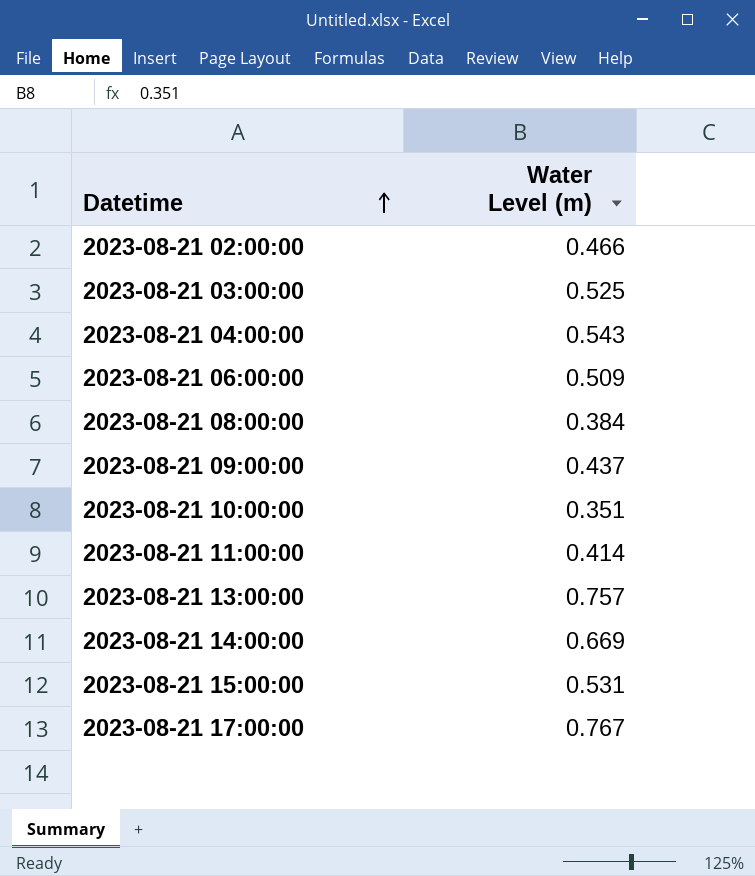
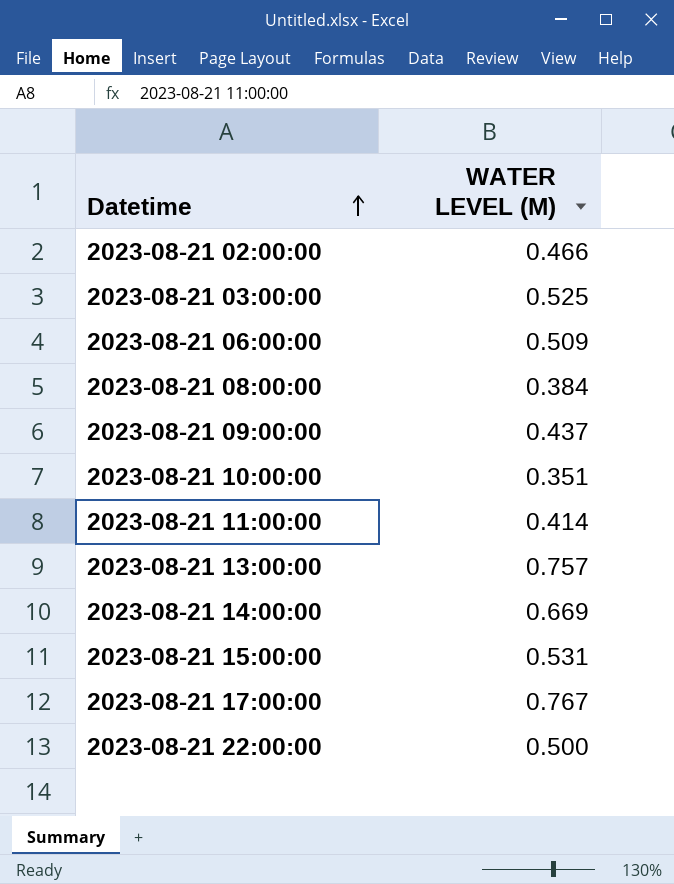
column name: Water Level (m) -> WATER LEVEL (M)
row 2023-08-21 04:00:00: 0.543 -> none
row 2023-08-21 22:00:00: none -> 0.500

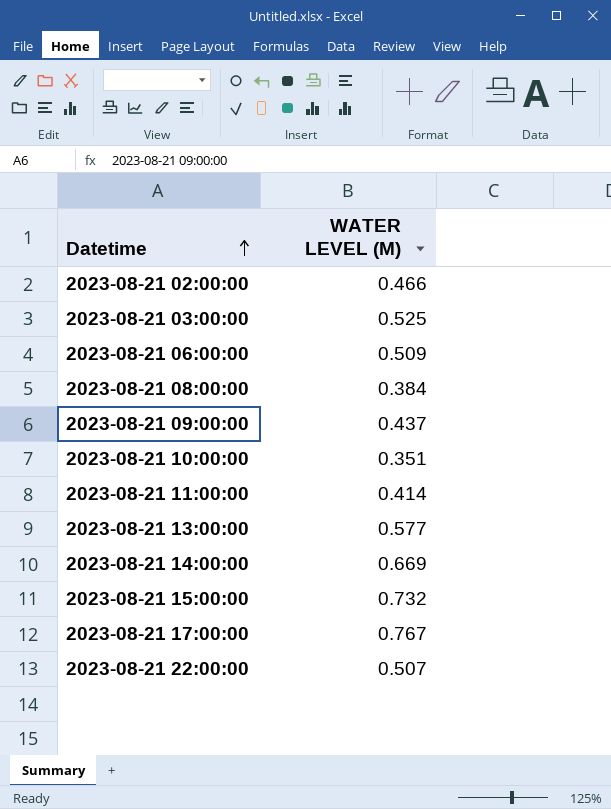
2023-08-21 13:00:00 | WATER LEVEL (M): 0.757 -> 0.577
2023-08-21 15:00:00 | WATER LEVEL (M): 0.531 -> 0.732
2023-08-21 22:00:00 | WATER LEVEL (M): 0.500 -> 0.507

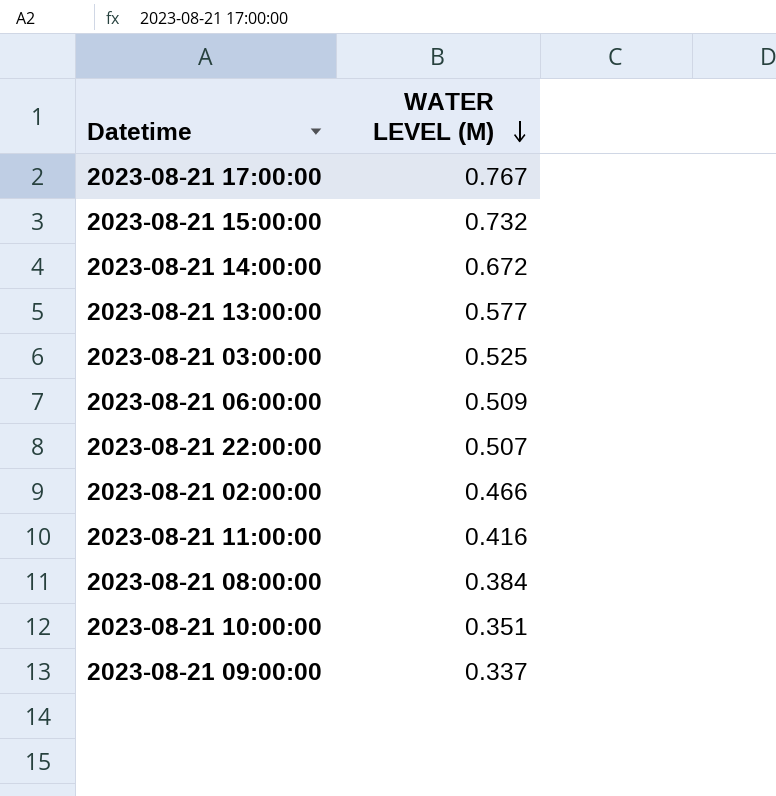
row order: Datetime ascending -> WATER LEVEL (M) descending
2023-08-21 14:00:00 | WATER LEVEL (M): 0.669 -> 0.672
2023-08-21 11:00:00 | WATER LEVEL (M): 0.414 -> 0.416
2023-08-21 09:00:00 | WATER LEVEL (M): 0.437 -> 0.337

